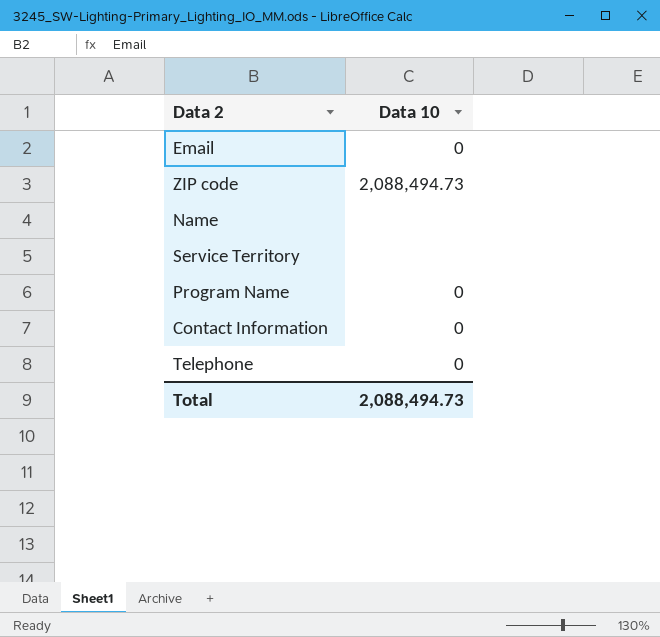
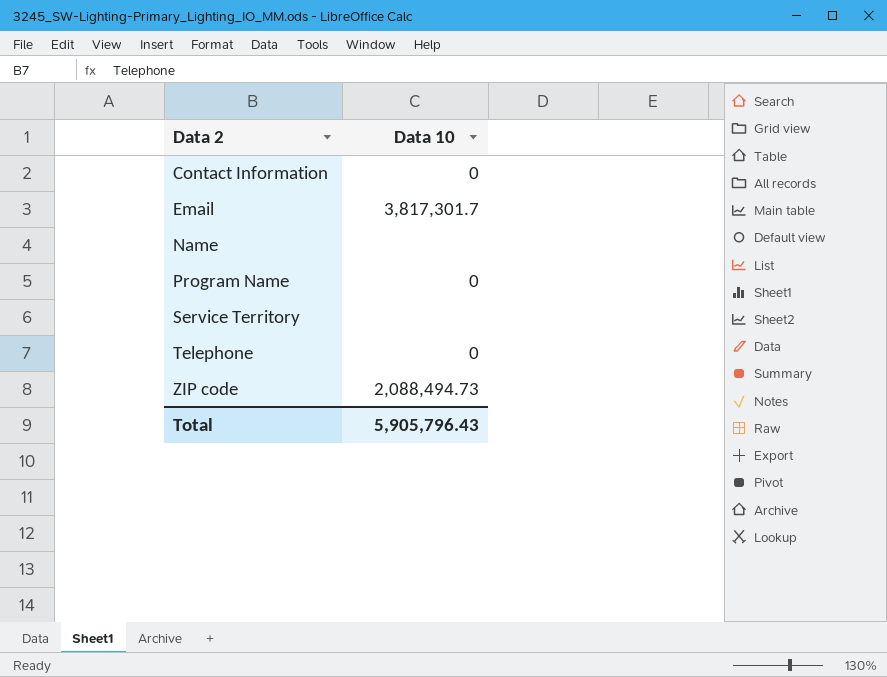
row order: none -> Data 2 ascending
Email | Data 10: 0 -> 3,817,301.7
Total | Data 10: 2,088,494.73 -> 5,905,796.43

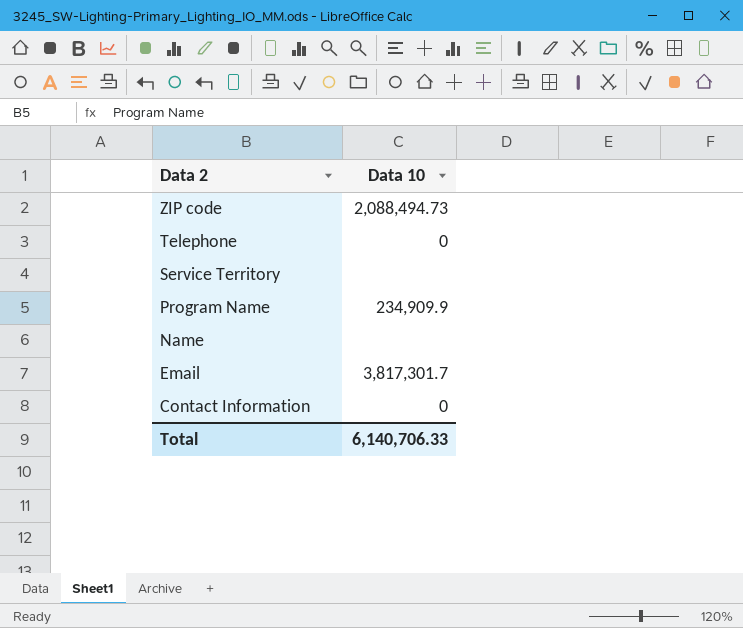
row order: Data 2 ascending -> Data 2 descending
Program Name | Data 10: 0 -> 234,909.9
Total | Data 10: 5,905,796.43 -> 6,140,706.33

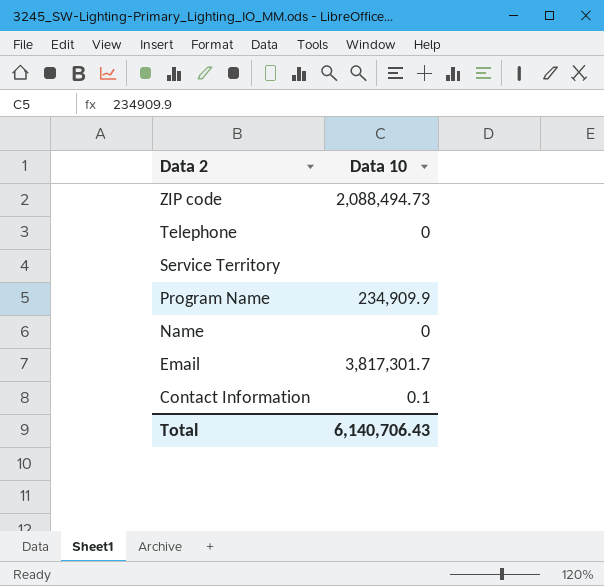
Name | Data 10: none -> 0
Contact Information | Data 10: 0 -> 0.1
Total | Data 10: 6,140,706.33 -> 6,140,706.43

